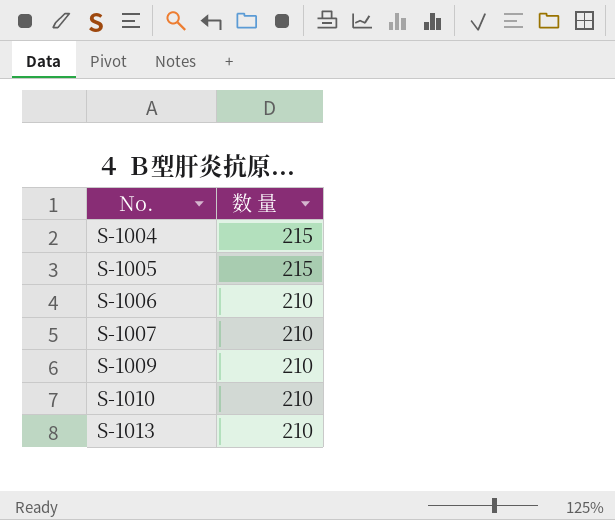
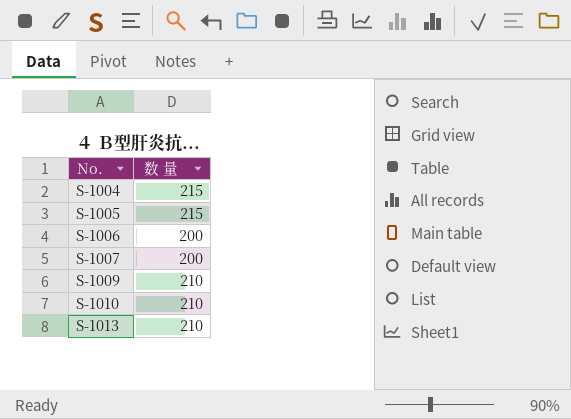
S-1006 | 数 量: 210 -> 200
S-1007 | 数 量: 210 -> 200

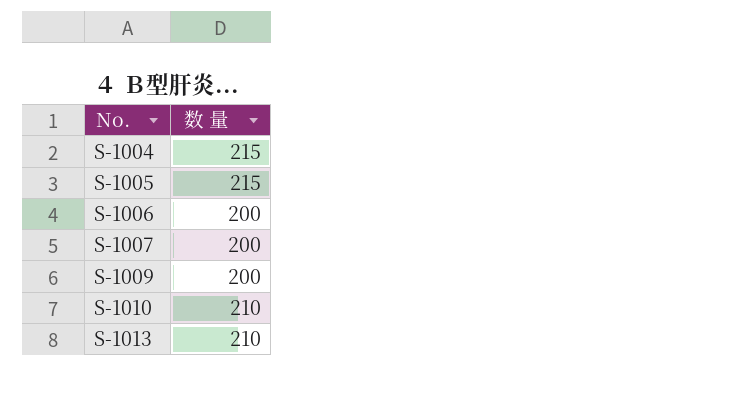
S-1009 | 数 量: 210 -> 200

